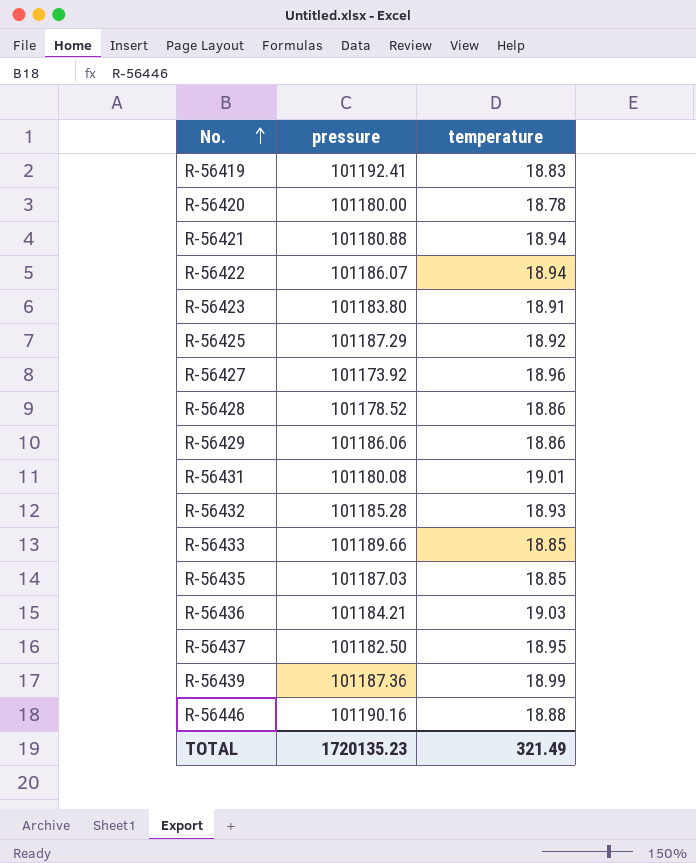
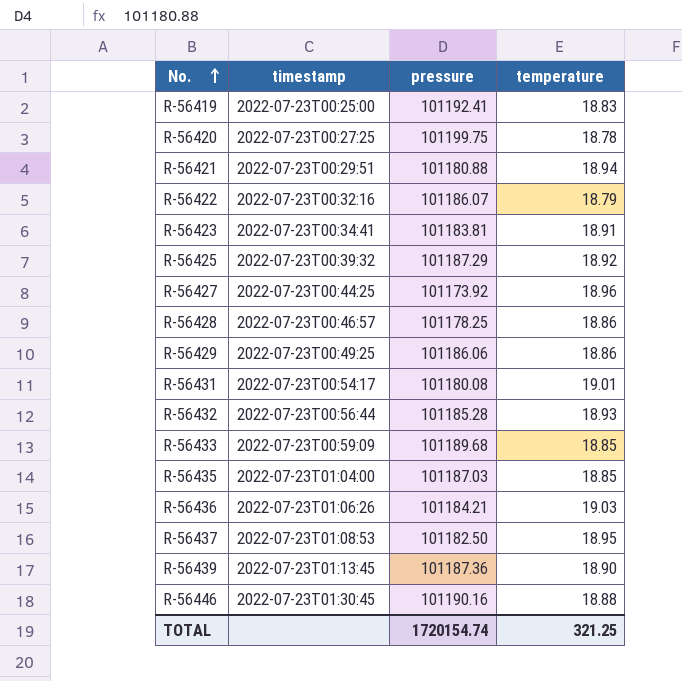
column timestamp | position: none -> 2
R-56420 | pressure: 101180.00 -> 101199.75
R-56422 | temperature: 18.94 -> 18.79
R-56423 | pressure: 101183.80 -> 101183.81
R-56428 | pressure: 101178.52 -> 101178.25
R-56433 | pressure: 101189.66 -> 101189.68
R-56439 | temperature: 18.99 -> 18.90
TOTAL | pressure: 1720135.23 -> 1720154.74
TOTAL | temperature: 321.49 -> 321.25

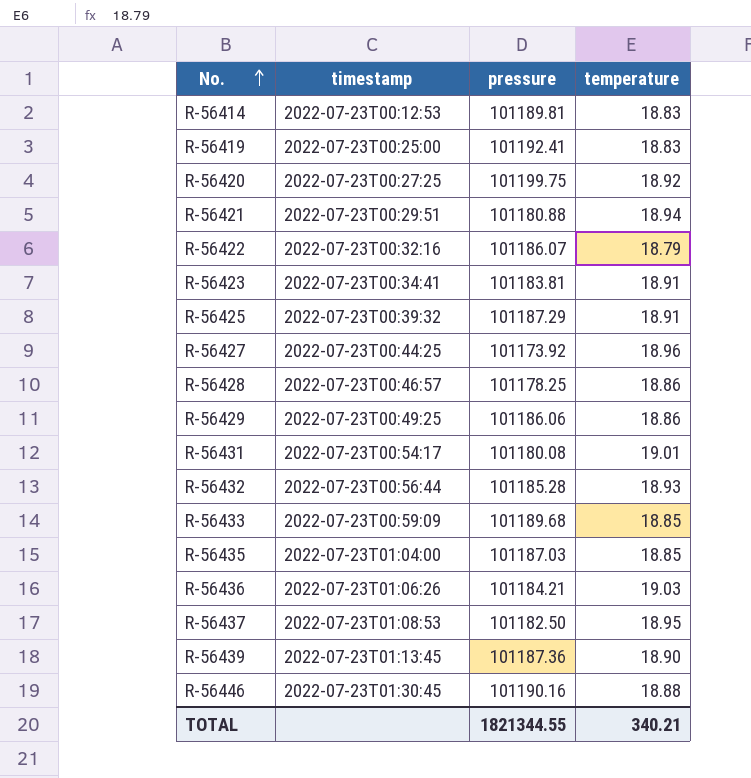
row R-56414: none -> 2022-07-23T00:12:53 | 101189.81 | 18.83
R-56420 | temperature: 18.78 -> 18.92
R-56425 | temperature: 18.92 -> 18.91
TOTAL | pressure: 1720154.74 -> 1821344.55
TOTAL | temperature: 321.25 -> 340.21

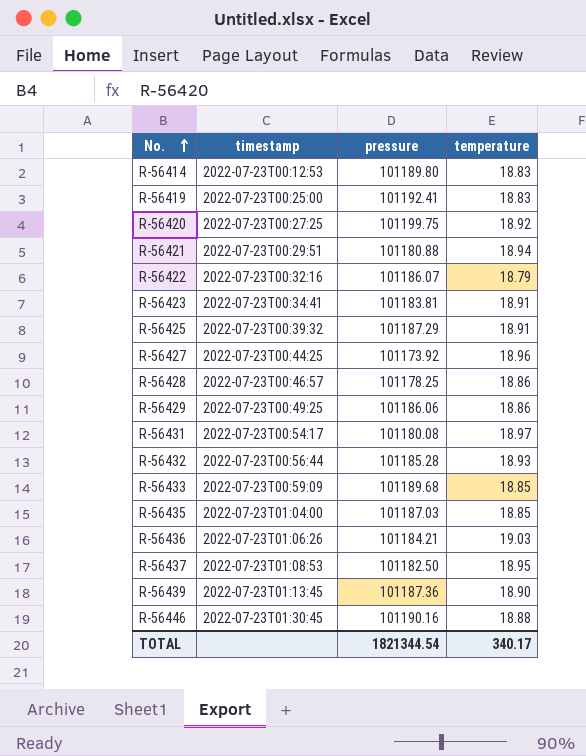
R-56414 | pressure: 101189.81 -> 101189.80
R-56431 | temperature: 19.01 -> 18.97
TOTAL | pressure: 1821344.55 -> 1821344.54
TOTAL | temperature: 340.21 -> 340.17

